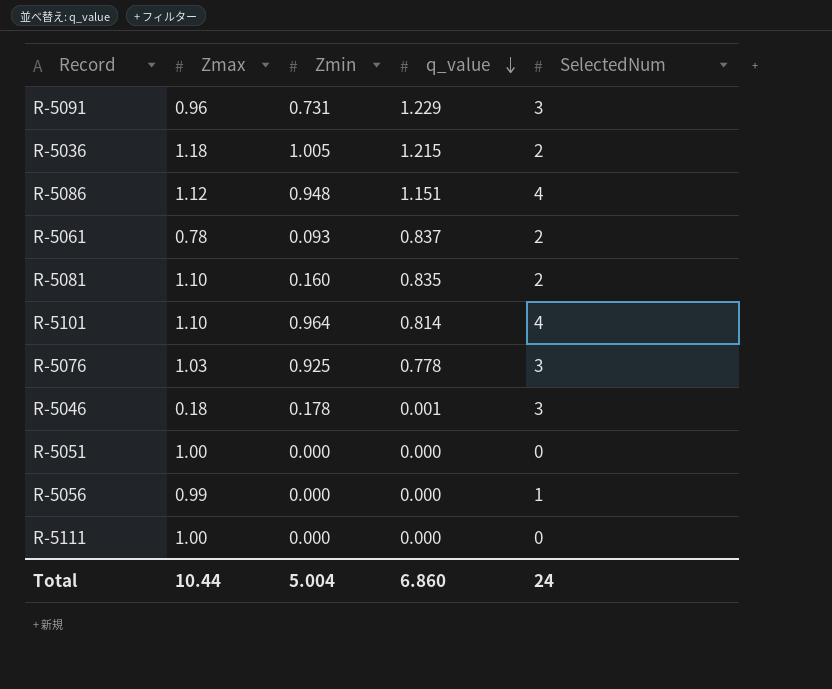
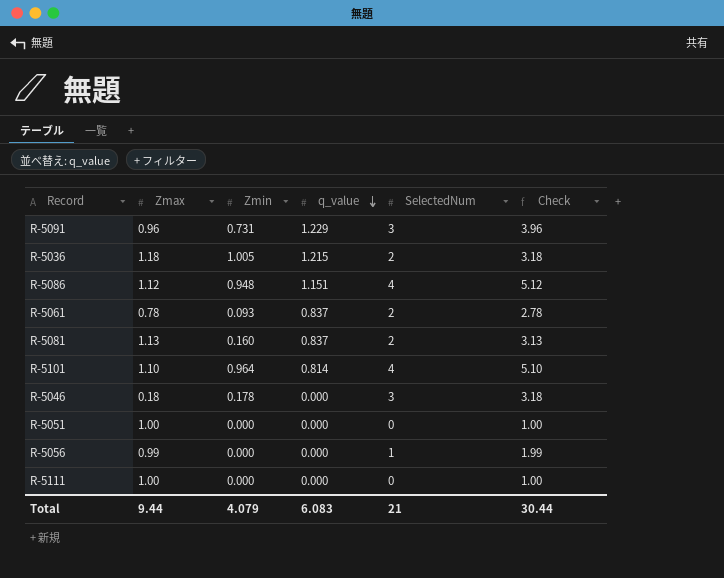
column Check | formula: none -> [Zmax] + [SelectedNum]
row R-5076: 1.03 | 0.925 | 0.778 | 3 -> none
R-5081 | Zmax: 1.10 -> 1.13
R-5081 | q_value: 0.835 -> 0.837
R-5046 | q_value: 0.001 -> 0.000
Total | Zmax: 10.44 -> 9.44
Total | Zmin: 5.004 -> 4.079
Total | q_value: 6.860 -> 6.083
Total | SelectedNum: 24 -> 21

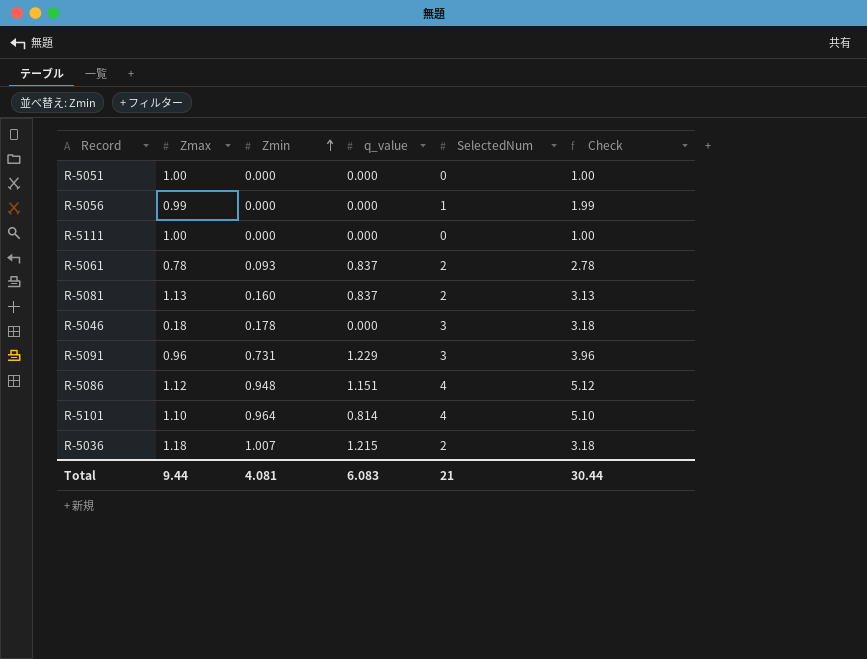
row order: q_value descending -> Zmin ascending
R-5036 | Zmin: 1.005 -> 1.007
Total | Zmin: 4.079 -> 4.081

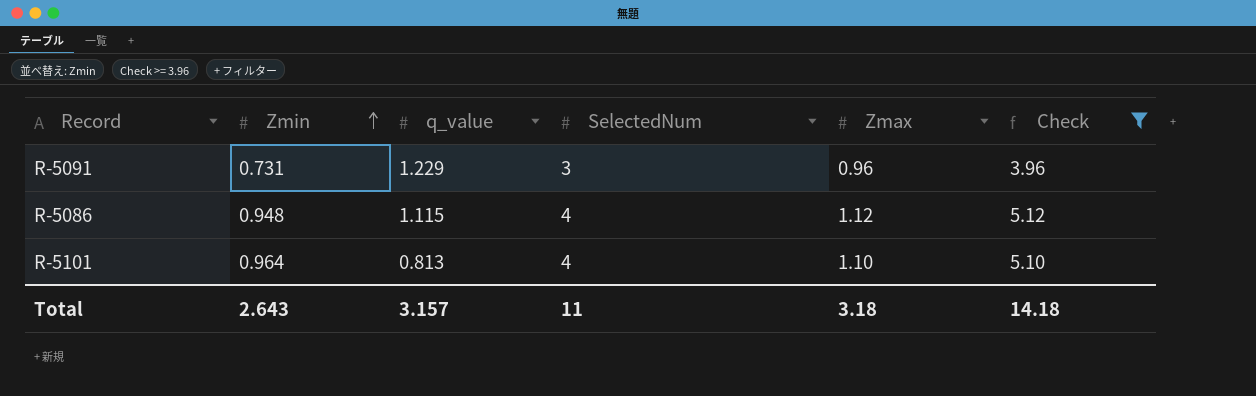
filter: none -> Check >= 3.96
column Zmax | position: 2 -> 5
R-5086 | q_value: 1.151 -> 1.115
R-5101 | q_value: 0.814 -> 0.813
Total | Zmin: 4.081 -> 2.643
Total | q_value: 6.083 -> 3.157
Total | SelectedNum: 21 -> 11
Total | Zmax: 9.44 -> 3.18
Total | Check: 30.44 -> 14.18

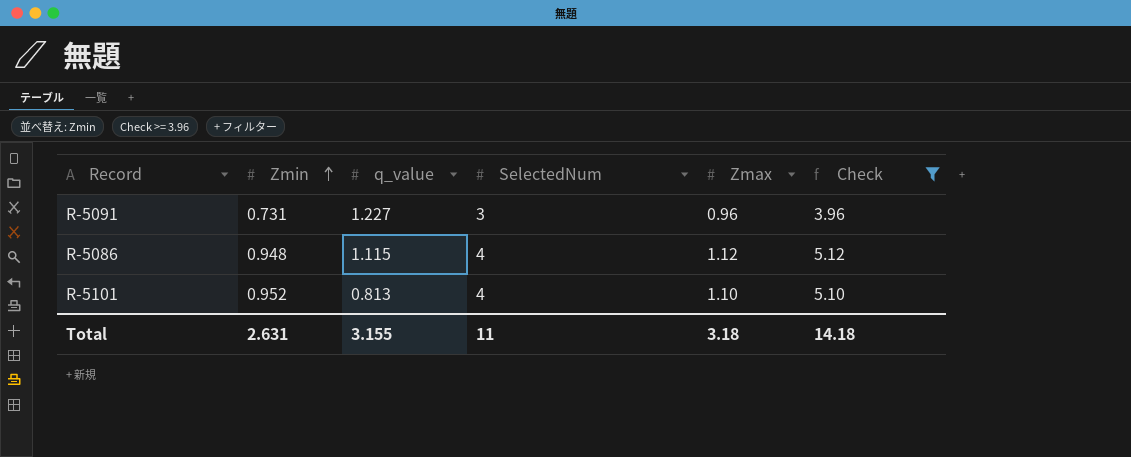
R-5091 | q_value: 1.229 -> 1.227
R-5101 | Zmin: 0.964 -> 0.952
Total | Zmin: 2.643 -> 2.631
Total | q_value: 3.157 -> 3.155

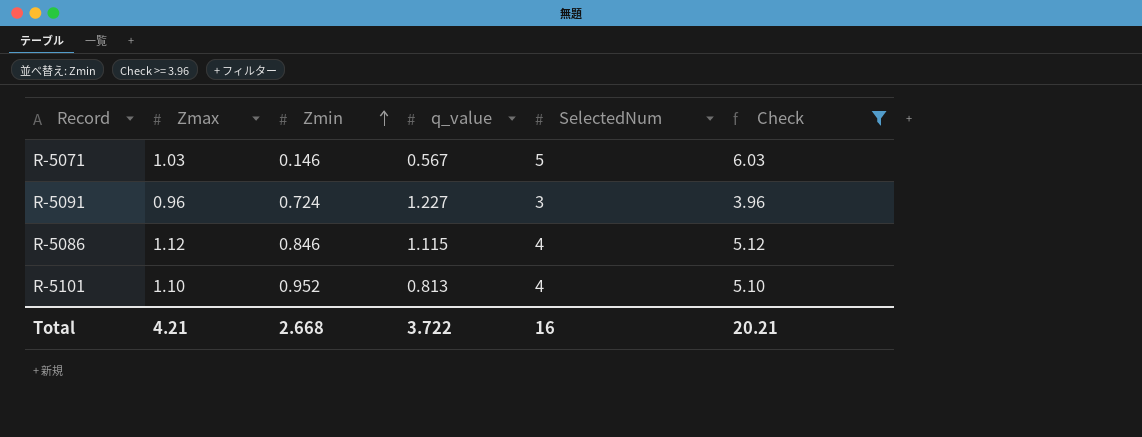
column Zmax | position: 5 -> 2
row R-5071: none -> 1.03 | 0.146 | 0.567 | 5 | 6.03
R-5091 | Zmin: 0.731 -> 0.724
R-5086 | Zmin: 0.948 -> 0.846
Total | Zmax: 3.18 -> 4.21
Total | Zmin: 2.631 -> 2.668
Total | q_value: 3.155 -> 3.722
Total | SelectedNum: 11 -> 16
Total | Check: 14.18 -> 20.21

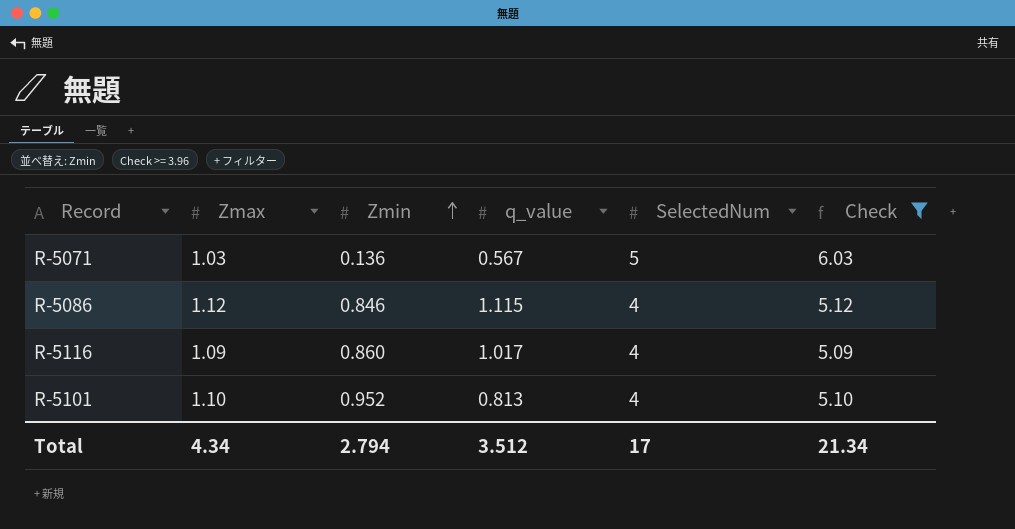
row R-5091: 0.96 | 0.724 | 1.227 | 3 | 3.96 -> none
R-5071 | Zmin: 0.146 -> 0.136
row R-5116: none -> 1.09 | 0.860 | 1.017 | 4 | 5.09
Total | Zmax: 4.21 -> 4.34
Total | Zmin: 2.668 -> 2.794
Total | q_value: 3.722 -> 3.512
Total | SelectedNum: 16 -> 17
Total | Check: 20.21 -> 21.34

